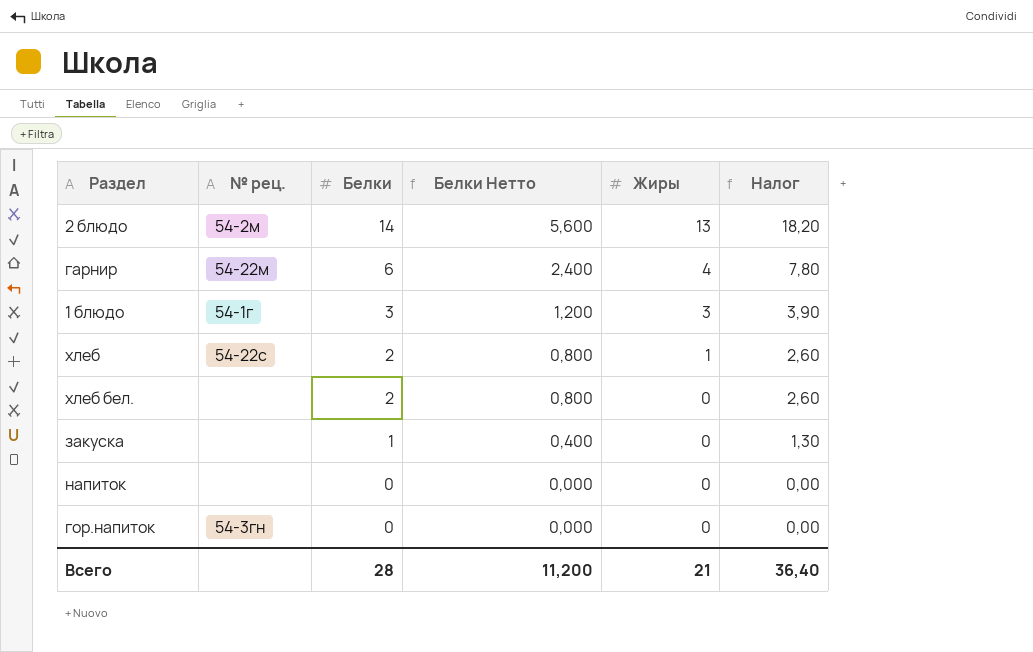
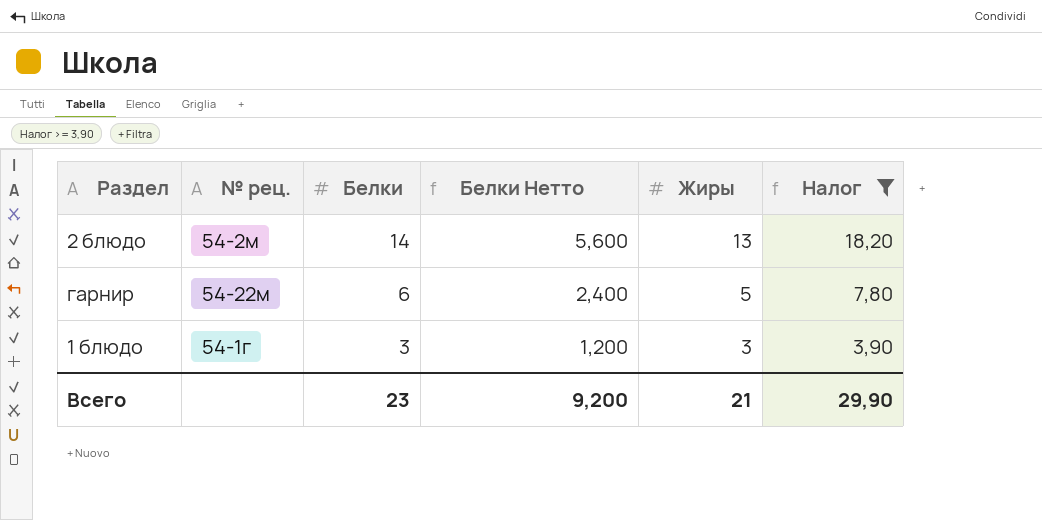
filter: none -> Налог >= 3,90
гарнир | Жиры: 4 -> 5
Всего | Белки: 28 -> 23
Всего | Белки Нетто: 11,200 -> 9,200
Всего | Налог: 36,40 -> 29,90

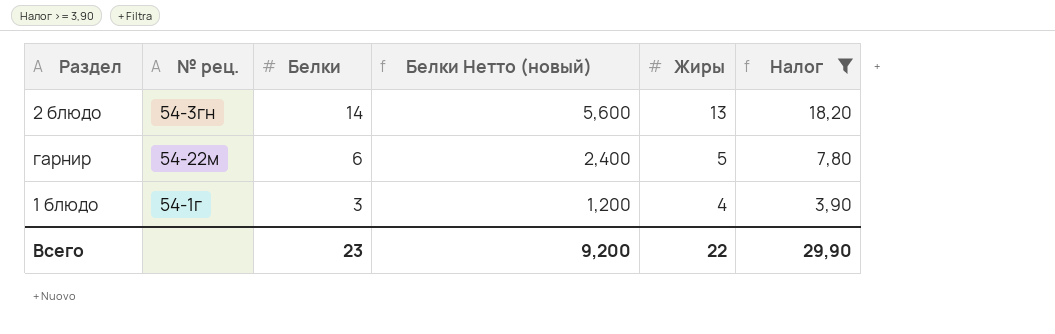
column name: Белки Нетто -> Белки Нетто (новый)
2 блюдо | № рец.: 54-2м -> 54-3гн
1 блюдо | Жиры: 3 -> 4
Всего | Жиры: 21 -> 22

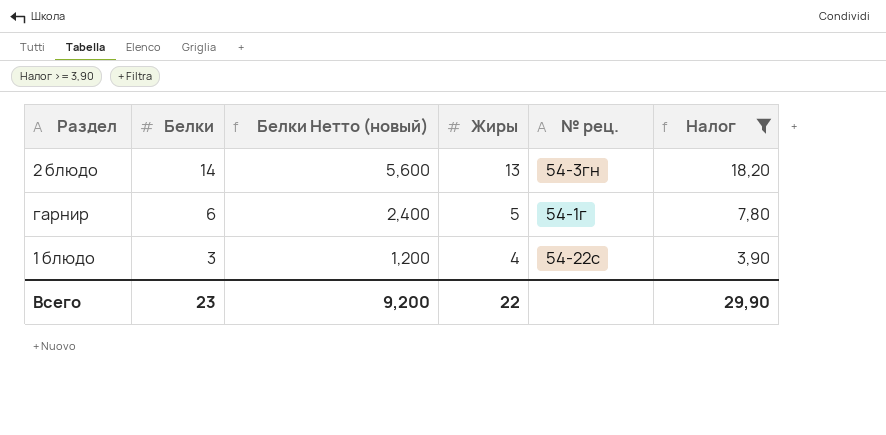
column № рец. | position: 2 -> 5
гарнир | № рец.: 54-22м -> 54-1г
1 блюдо | № рец.: 54-1г -> 54-22с

